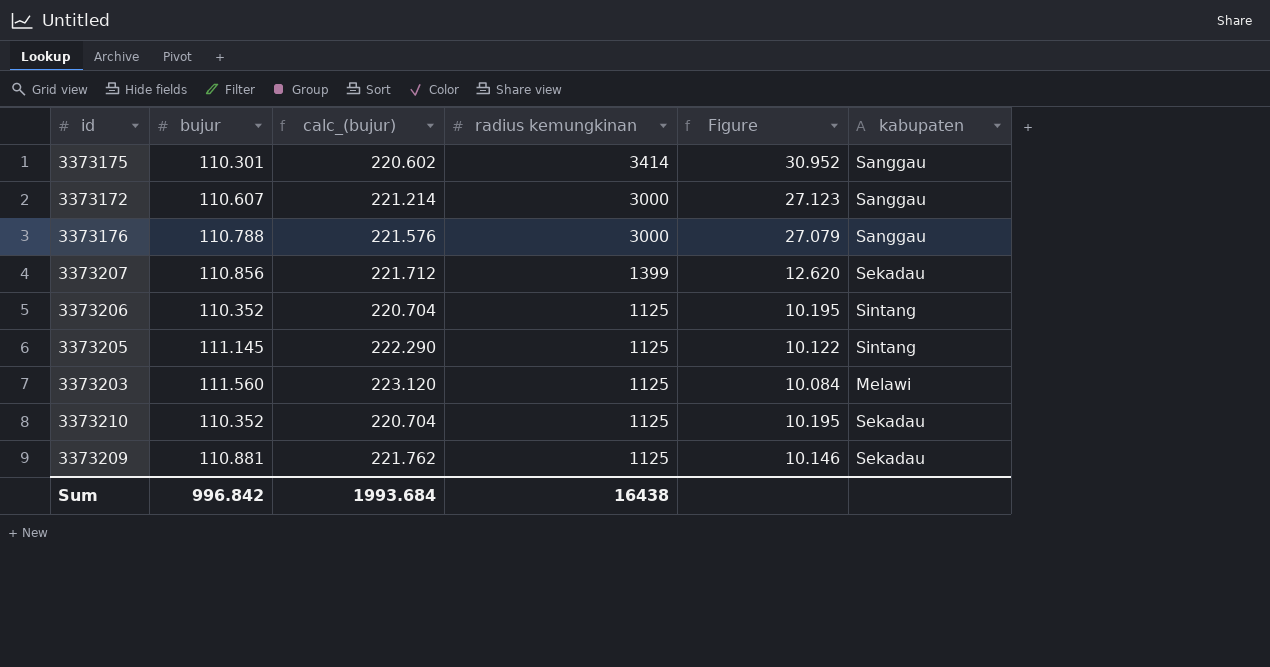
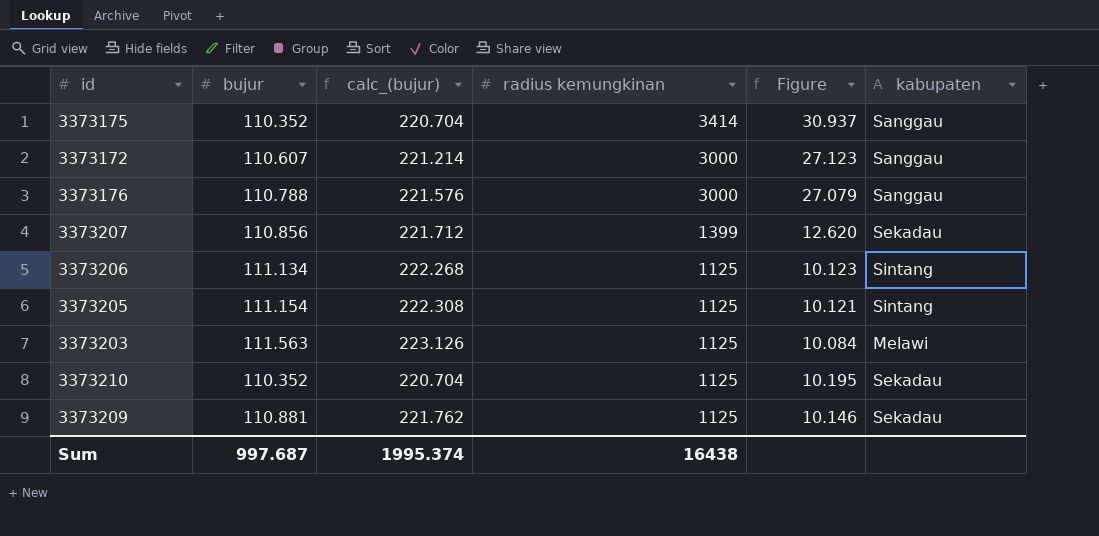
3373175 | bujur: 110.301 -> 110.352
3373175 | calc_(bujur): 220.602 -> 220.704
3373175 | Figure: 30.952 -> 30.937
3373206 | bujur: 110.352 -> 111.134
3373206 | calc_(bujur): 220.704 -> 222.268
3373206 | Figure: 10.195 -> 10.123
3373205 | bujur: 111.145 -> 111.154
3373205 | calc_(bujur): 222.290 -> 222.308
3373205 | Figure: 10.122 -> 10.121
3373203 | bujur: 111.560 -> 111.563
3373203 | calc_(bujur): 223.120 -> 223.126
Sum | bujur: 996.842 -> 997.687
Sum | calc_(bujur): 1993.684 -> 1995.374

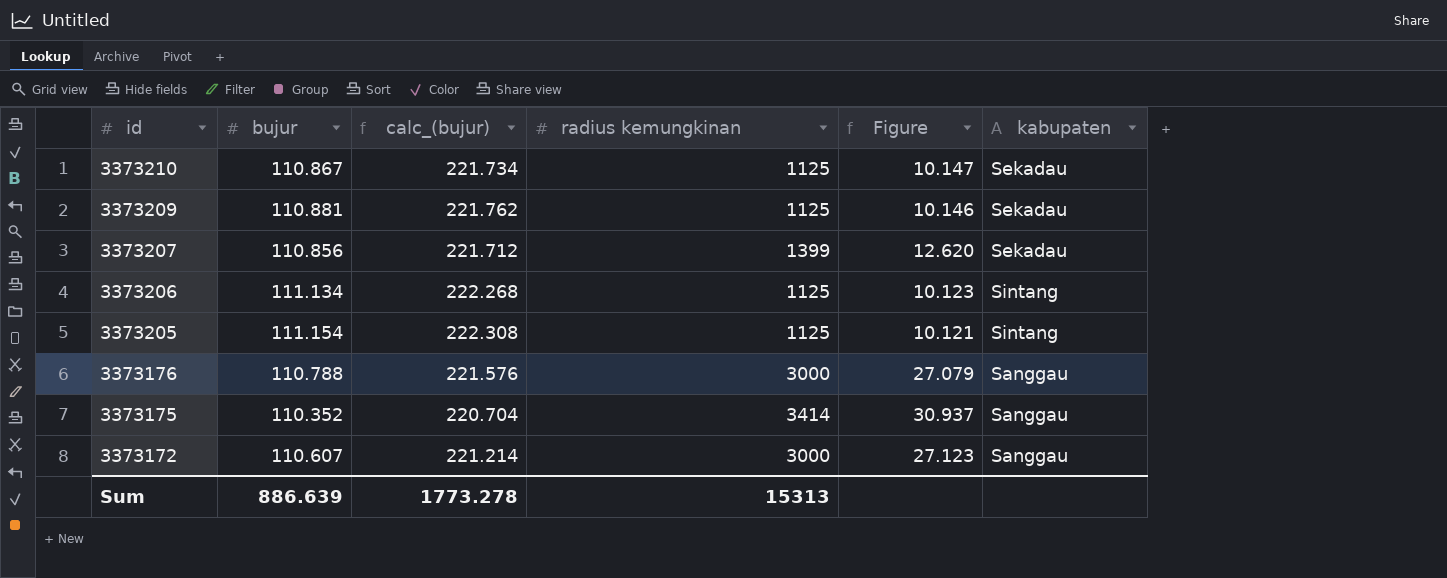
row order: radius kemungkinan descending -> id descending
row 3373203: 111.563 | 223.126 | 1125 | 10.084 | Melawi -> none
3373210 | bujur: 110.352 -> 110.867
3373210 | calc_(bujur): 220.704 -> 221.734
3373210 | Figure: 10.195 -> 10.147
Sum | bujur: 997.687 -> 886.639
Sum | calc_(bujur): 1995.374 -> 1773.278
Sum | radius kemungkinan: 16438 -> 15313

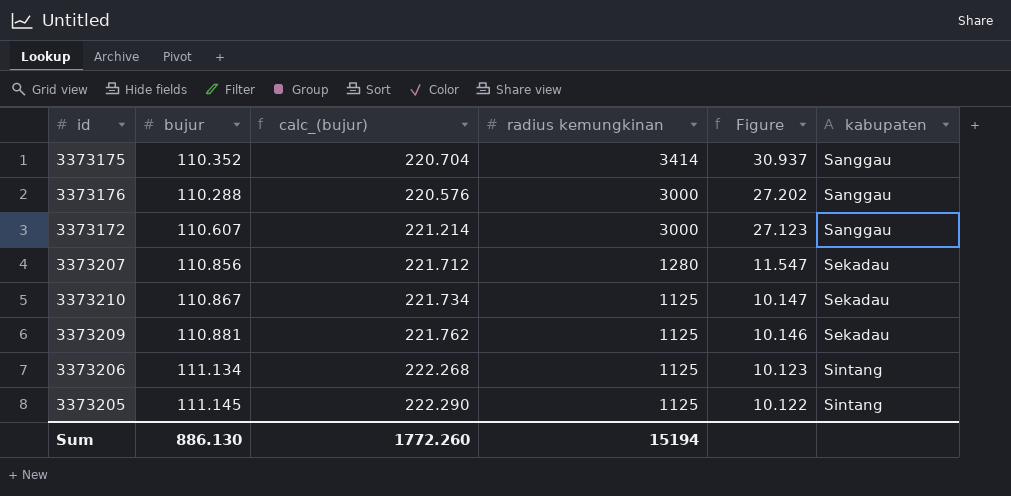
row order: id descending -> radius kemungkinan descending
3373176 | bujur: 110.788 -> 110.288
3373176 | calc_(bujur): 221.576 -> 220.576
3373176 | Figure: 27.079 -> 27.202
3373207 | radius kemungkinan: 1399 -> 1280
3373207 | Figure: 12.620 -> 11.547
3373205 | bujur: 111.154 -> 111.145
3373205 | calc_(bujur): 222.308 -> 222.290
3373205 | Figure: 10.121 -> 10.122
Sum | bujur: 886.639 -> 886.130
Sum | calc_(bujur): 1773.278 -> 1772.260
Sum | radius kemungkinan: 15313 -> 15194

